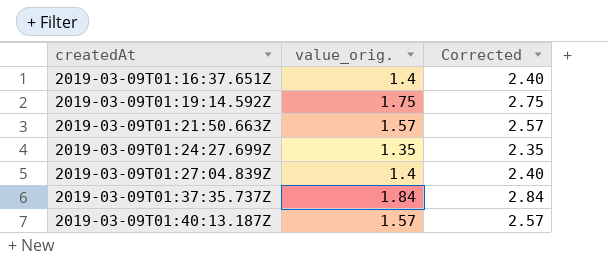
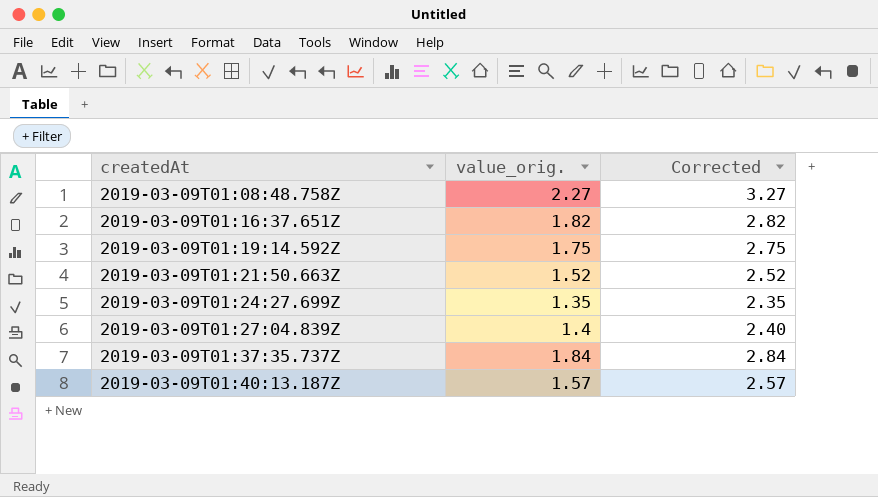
row 2019-03-09T01:08:48.758Z: none -> 2.27 | 3.27
2019-03-09T01:16:37.651Z | value_orig.: 1.4 -> 1.82
2019-03-09T01:16:37.651Z | Corrected: 2.40 -> 2.82
2019-03-09T01:21:50.663Z | value_orig.: 1.57 -> 1.52
2019-03-09T01:21:50.663Z | Corrected: 2.57 -> 2.52

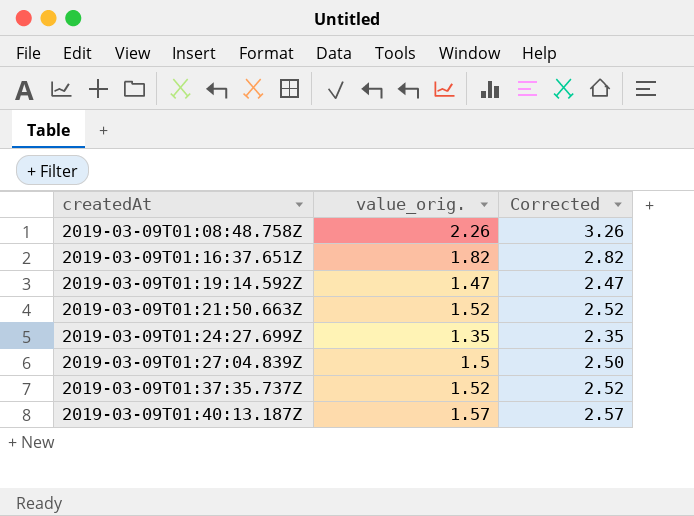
2019-03-09T01:08:48.758Z | value_orig.: 2.27 -> 2.26
2019-03-09T01:08:48.758Z | Corrected: 3.27 -> 3.26
2019-03-09T01:19:14.592Z | value_orig.: 1.75 -> 1.47
2019-03-09T01:19:14.592Z | Corrected: 2.75 -> 2.47
2019-03-09T01:27:04.839Z | value_orig.: 1.4 -> 1.5
2019-03-09T01:27:04.839Z | Corrected: 2.40 -> 2.50
2019-03-09T01:37:35.737Z | value_orig.: 1.84 -> 1.52
2019-03-09T01:37:35.737Z | Corrected: 2.84 -> 2.52

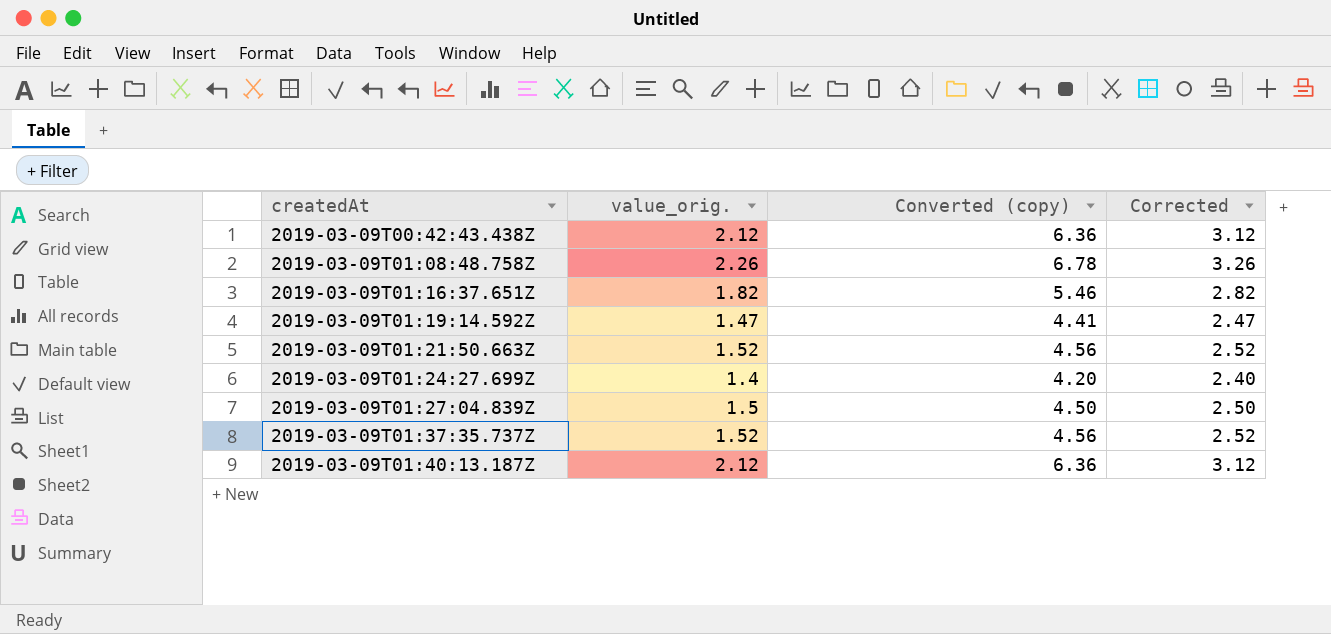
column Converted (copy) | formula: none -> [value_orig.] * 3
row 2019-03-09T00:42:43.438Z: none -> 2.12 | 6.36 | 3.12
2019-03-09T01:24:27.699Z | value_orig.: 1.35 -> 1.4
2019-03-09T01:24:27.699Z | Corrected: 2.35 -> 2.40
2019-03-09T01:40:13.187Z | value_orig.: 1.57 -> 2.12
2019-03-09T01:40:13.187Z | Corrected: 2.57 -> 3.12

